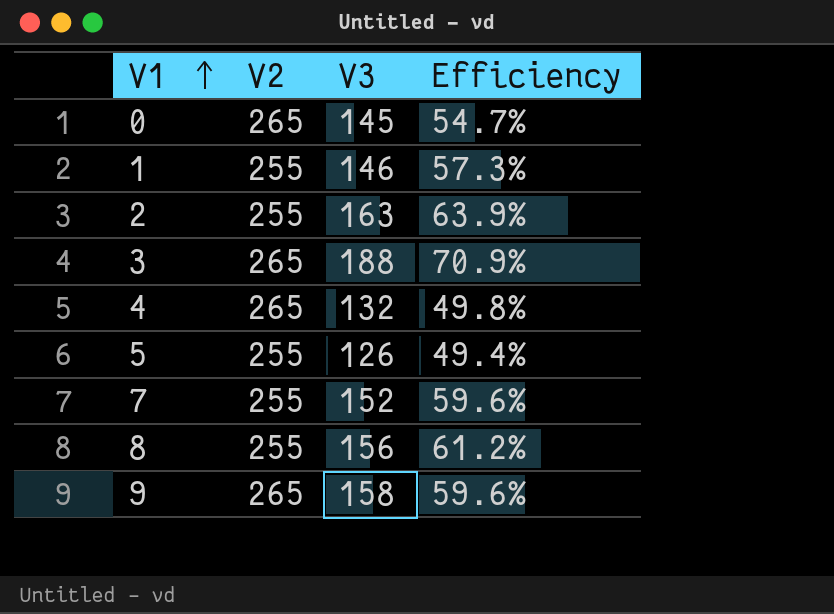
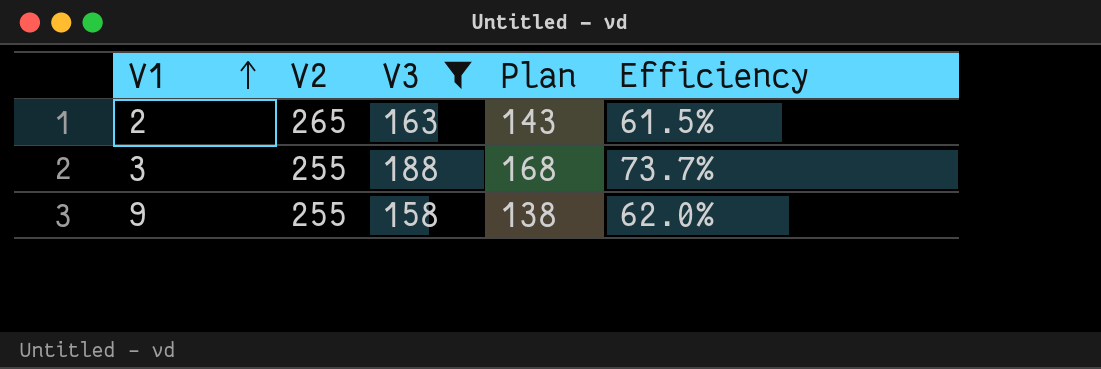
filter: none -> V3 >= 158
column Plan | formula: none -> [V3] - 20
2 | V2: 255 -> 265
2 | Efficiency: 63.9% -> 61.5%
3 | V2: 265 -> 255
3 | Efficiency: 70.9% -> 73.7%
9 | V2: 265 -> 255
9 | Efficiency: 59.6% -> 62.0%

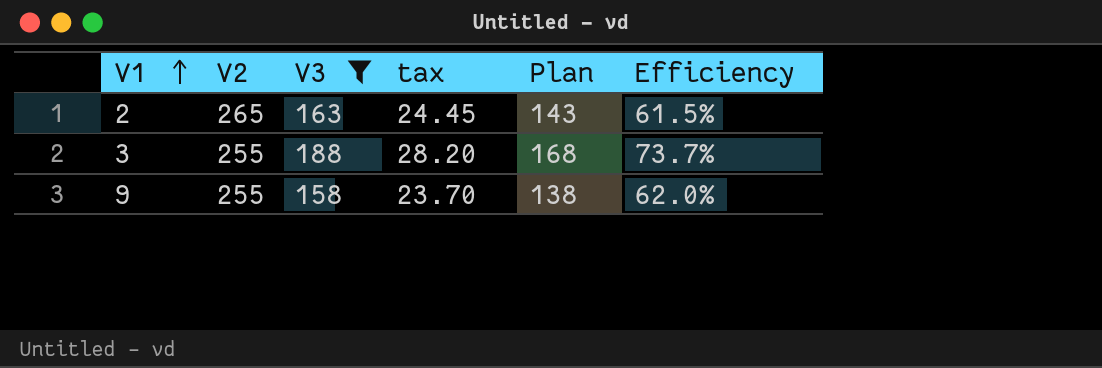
column tax | formula: none -> [V3] * 0.15

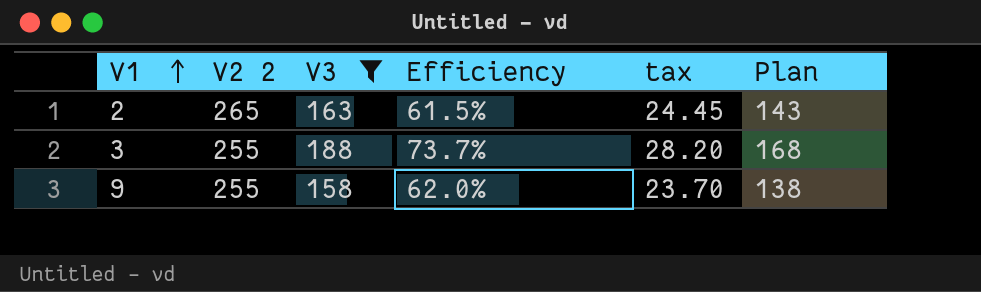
column name: V2 -> V2 2
column Efficiency | position: 6 -> 4

